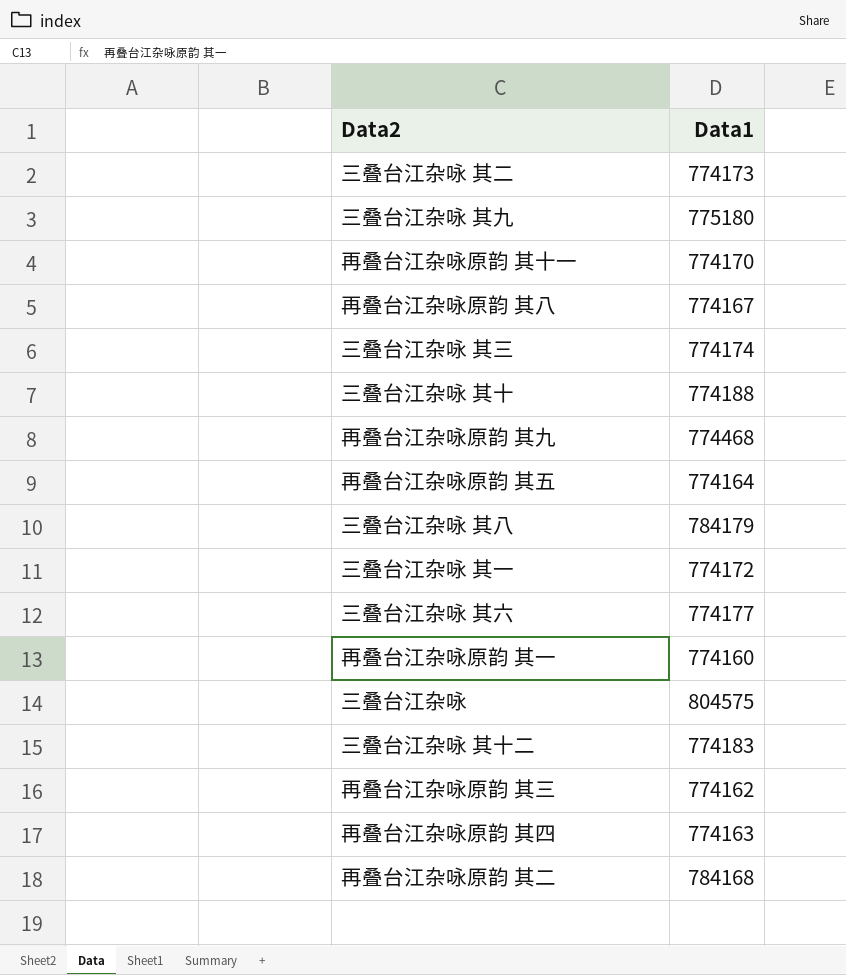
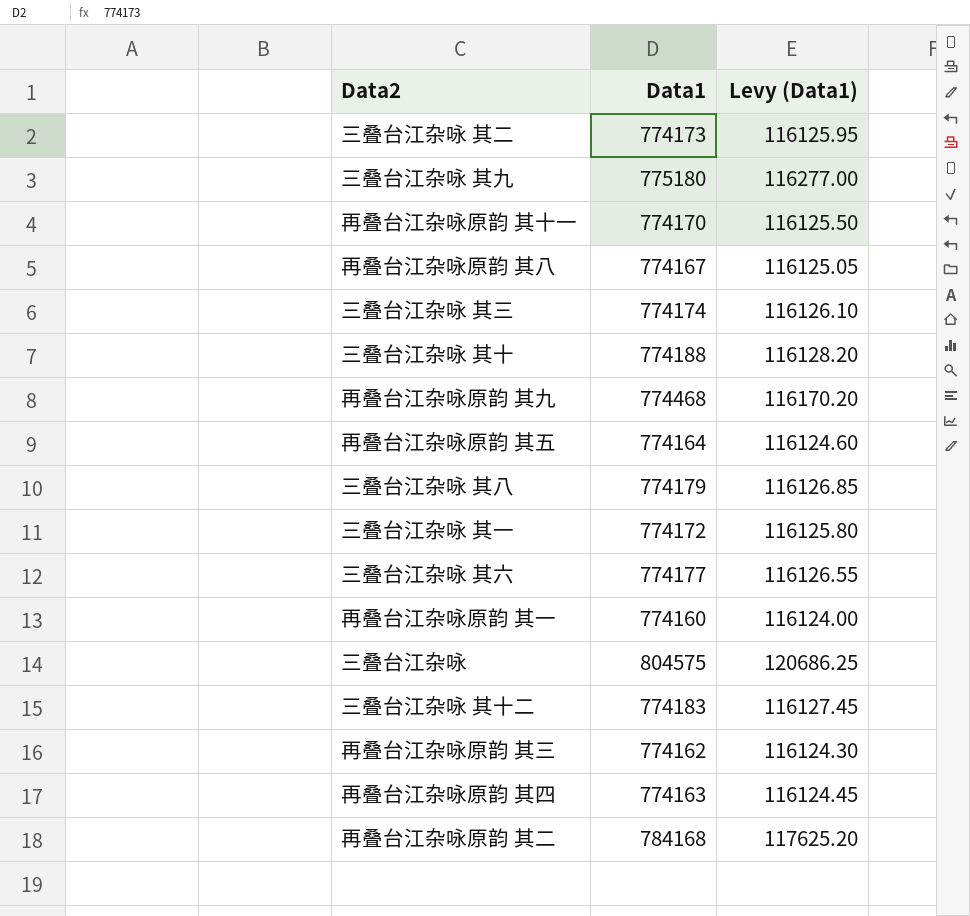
column Levy (Data1) | formula: none -> [Data1] * 0.15
三叠台江杂咏 其八 | Data1: 784179 -> 774179

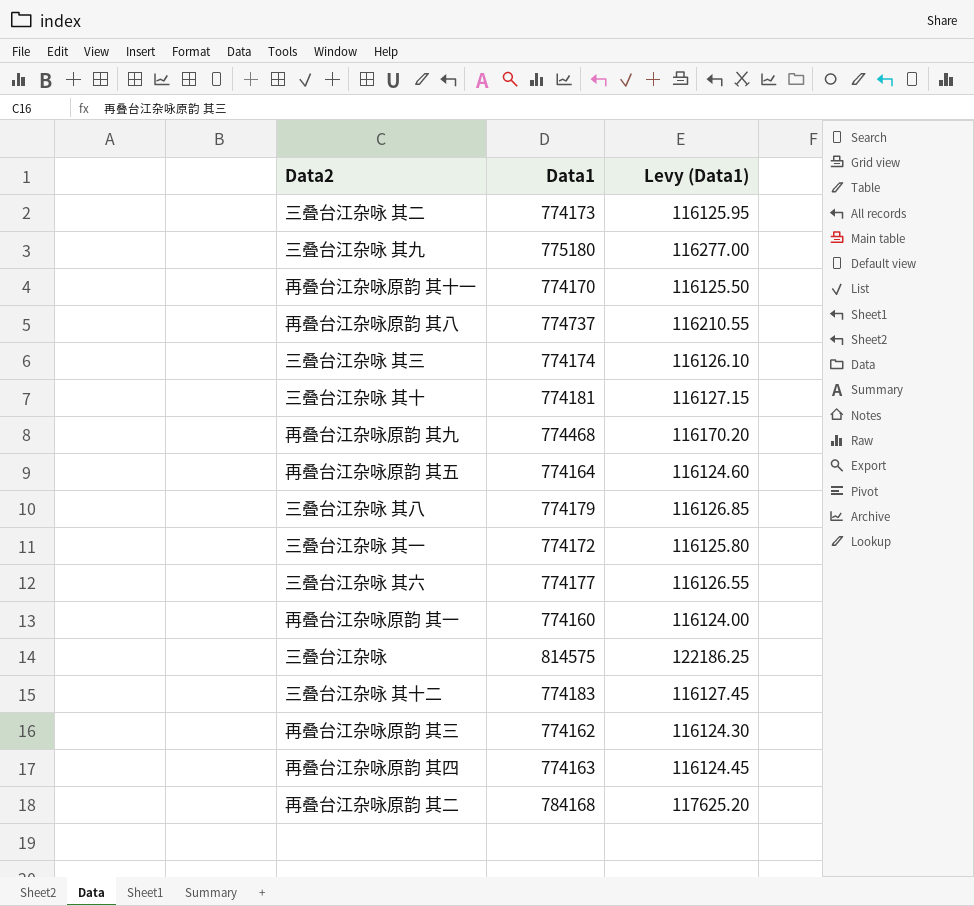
再叠台江杂咏原韵 其八 | Data1: 774167 -> 774737
再叠台江杂咏原韵 其八 | Levy (Data1): 116125.05 -> 116210.55
三叠台江杂咏 其十 | Data1: 774188 -> 774181
三叠台江杂咏 其十 | Levy (Data1): 116128.20 -> 116127.15
三叠台江杂咏 | Data1: 804575 -> 814575
三叠台江杂咏 | Levy (Data1): 120686.25 -> 122186.25

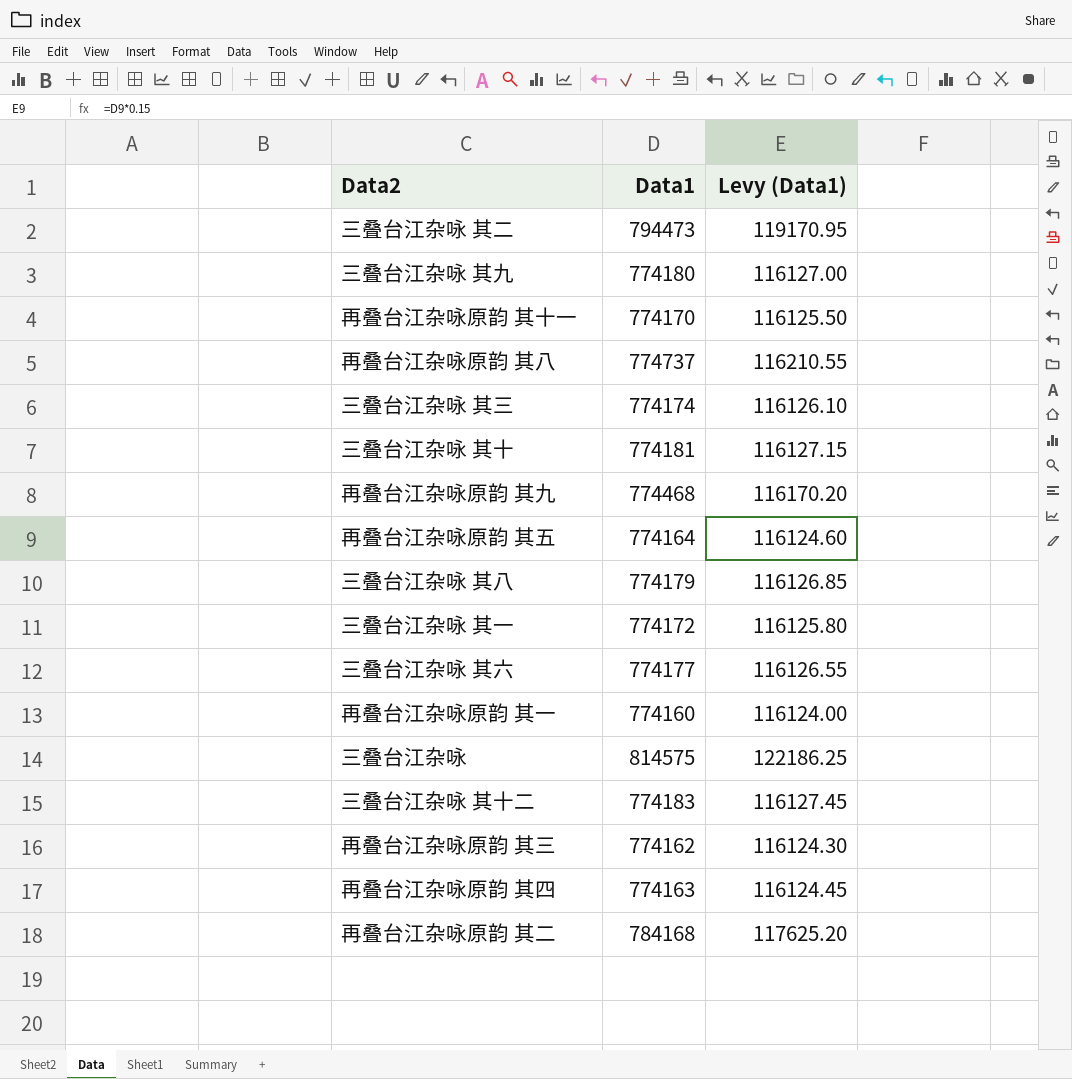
三叠台江杂咏 其二 | Data1: 774173 -> 794473
三叠台江杂咏 其二 | Levy (Data1): 116125.95 -> 119170.95
三叠台江杂咏 其九 | Data1: 775180 -> 774180
三叠台江杂咏 其九 | Levy (Data1): 116277.00 -> 116127.00

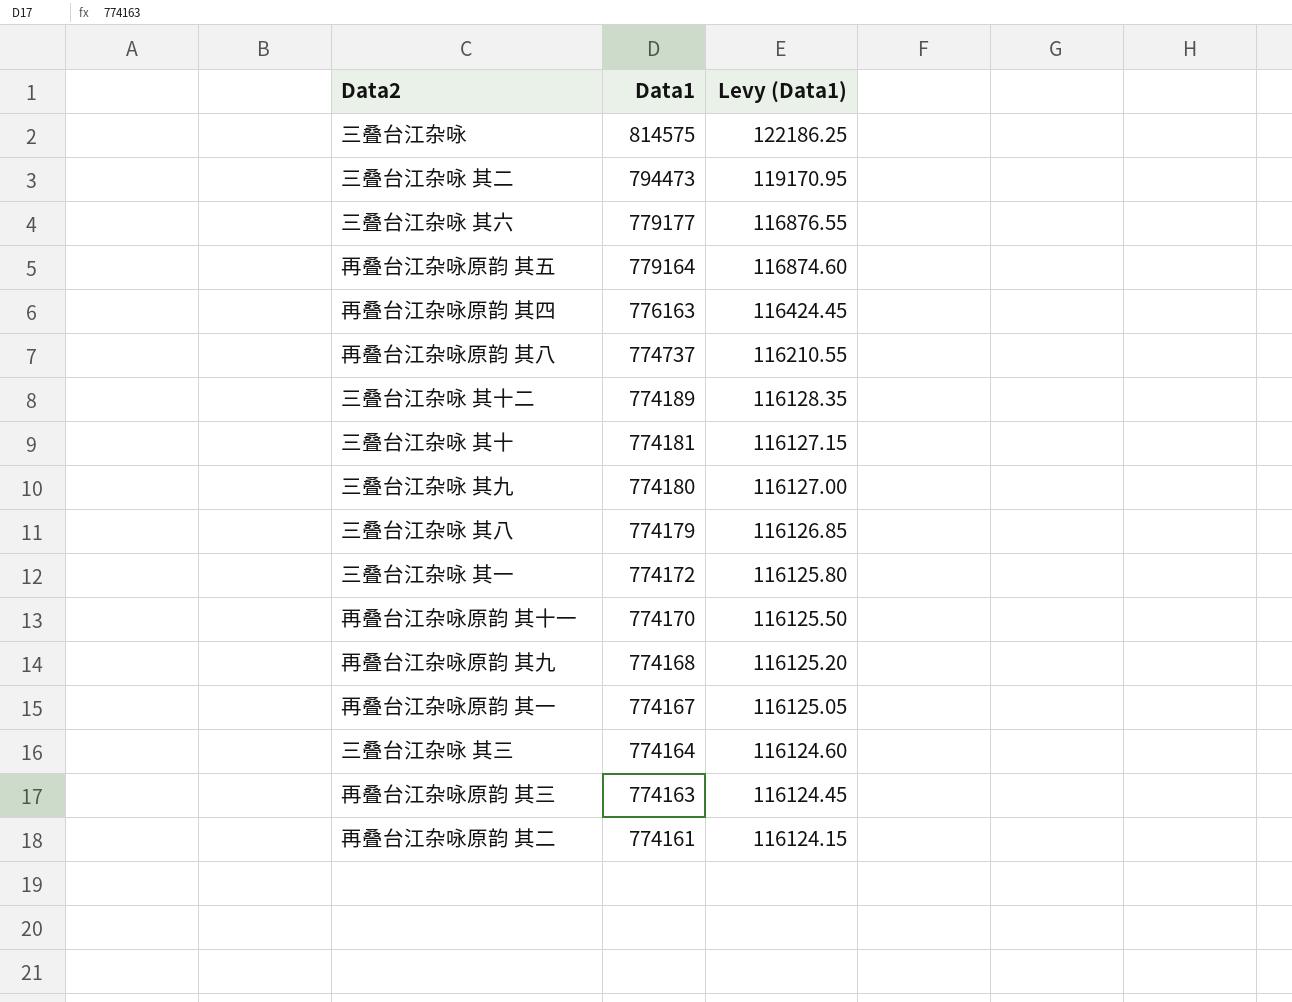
row order: none -> Data1 descending
三叠台江杂咏 其六 | Data1: 774177 -> 779177
三叠台江杂咏 其六 | Levy (Data1): 116126.55 -> 116876.55
再叠台江杂咏原韵 其五 | Data1: 774164 -> 779164
再叠台江杂咏原韵 其五 | Levy (Data1): 116124.60 -> 116874.60
再叠台江杂咏原韵 其四 | Data1: 774163 -> 776163
再叠台江杂咏原韵 其四 | Levy (Data1): 116124.45 -> 116424.45
三叠台江杂咏 其十二 | Data1: 774183 -> 774189
三叠台江杂咏 其十二 | Levy (Data1): 116127.45 -> 116128.35
再叠台江杂咏原韵 其九 | Data1: 774468 -> 774168
再叠台江杂咏原韵 其九 | Levy (Data1): 116170.20 -> 116125.20
再叠台江杂咏原韵 其一 | Data1: 774160 -> 774167
再叠台江杂咏原韵 其一 | Levy (Data1): 116124.00 -> 116125.05
三叠台江杂咏 其三 | Data1: 774174 -> 774164
三叠台江杂咏 其三 | Levy (Data1): 116126.10 -> 116124.60
再叠台江杂咏原韵 其三 | Data1: 774162 -> 774163
再叠台江杂咏原韵 其三 | Levy (Data1): 116124.30 -> 116124.45
再叠台江杂咏原韵 其二 | Data1: 784168 -> 774161
再叠台江杂咏原韵 其二 | Levy (Data1): 117625.20 -> 116124.15

